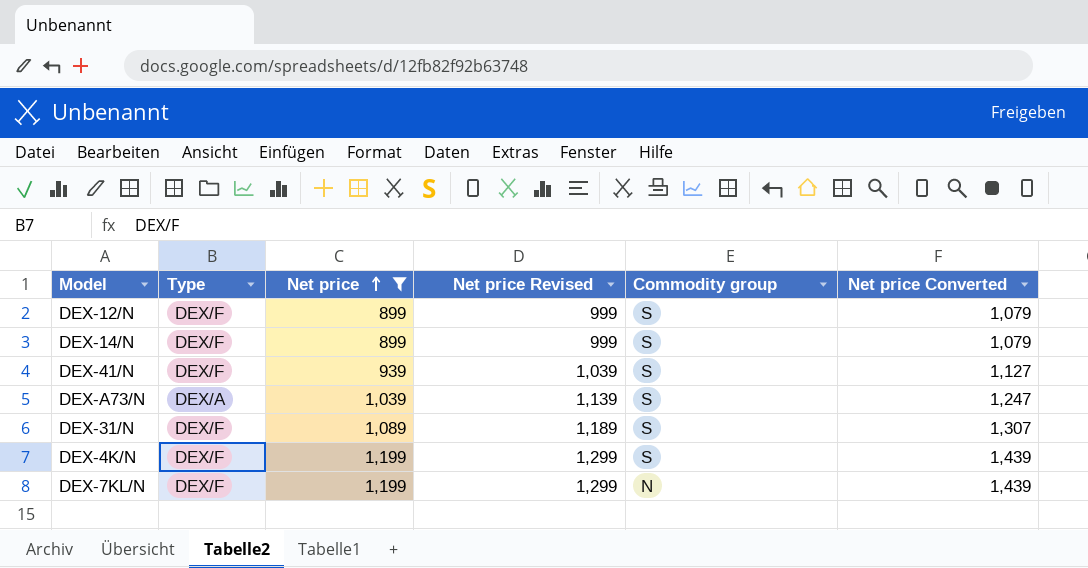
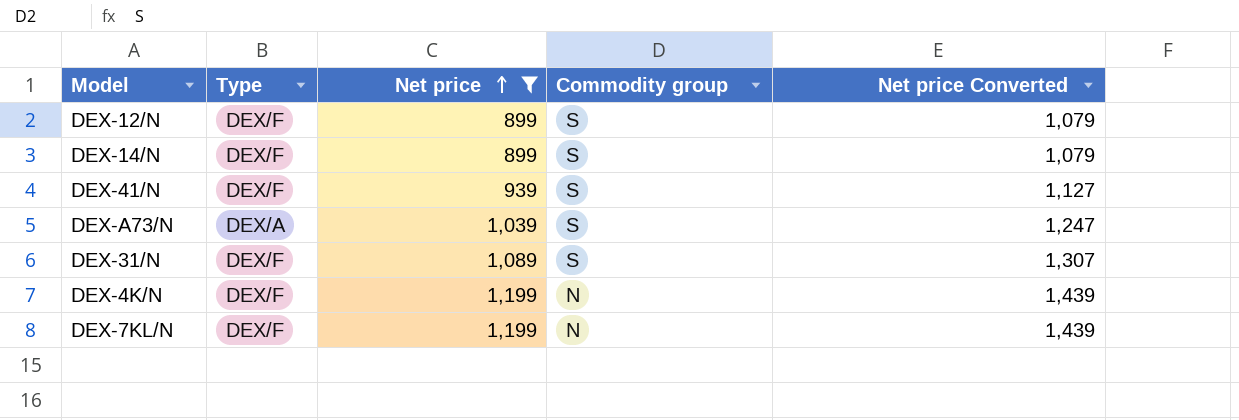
column Net price Revised | formula: [Net price] + 100 -> none
DEX-4K/N | Commodity group: S -> N

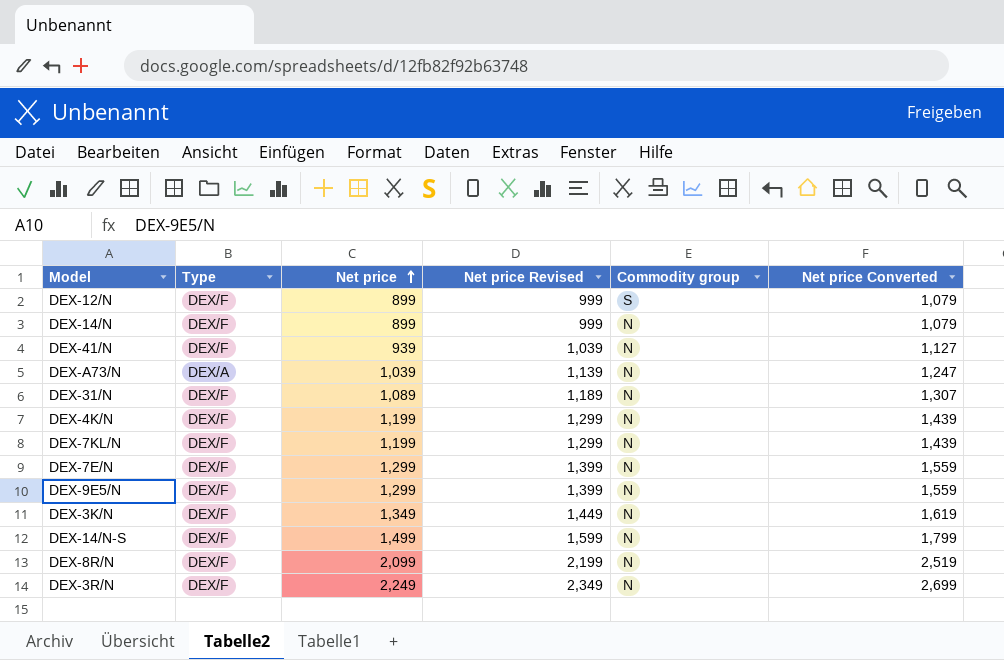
filter: Net price <= 1,199 -> none
column Net price Revised | formula: none -> [Net price] + 100
DEX-14/N | Commodity group: S -> N
DEX-41/N | Commodity group: S -> N
DEX-A73/N | Commodity group: S -> N
DEX-31/N | Commodity group: S -> N

